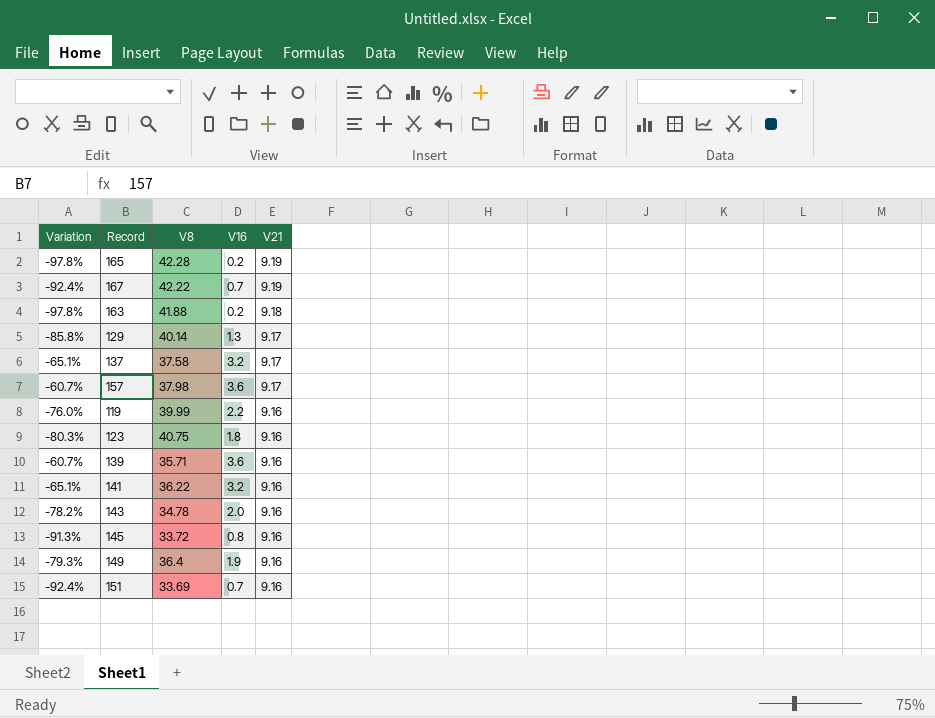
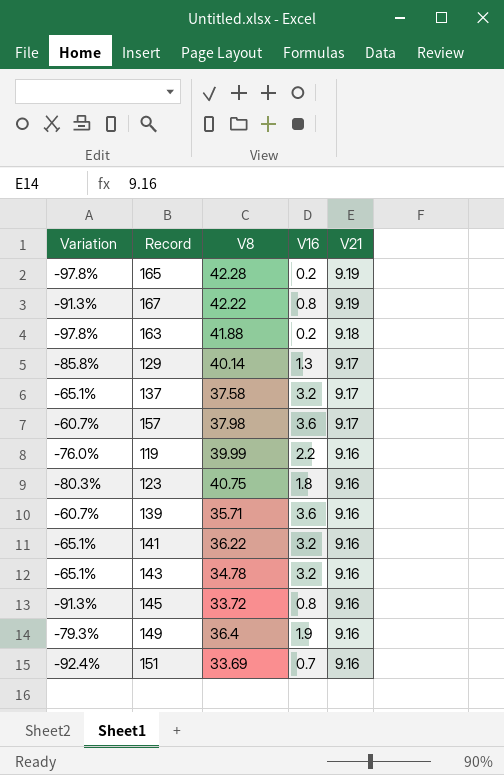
167 | Variation: -92.4% -> -91.3%
167 | V16: 0.7 -> 0.8
143 | Variation: -78.2% -> -65.1%
143 | V16: 2.0 -> 3.2

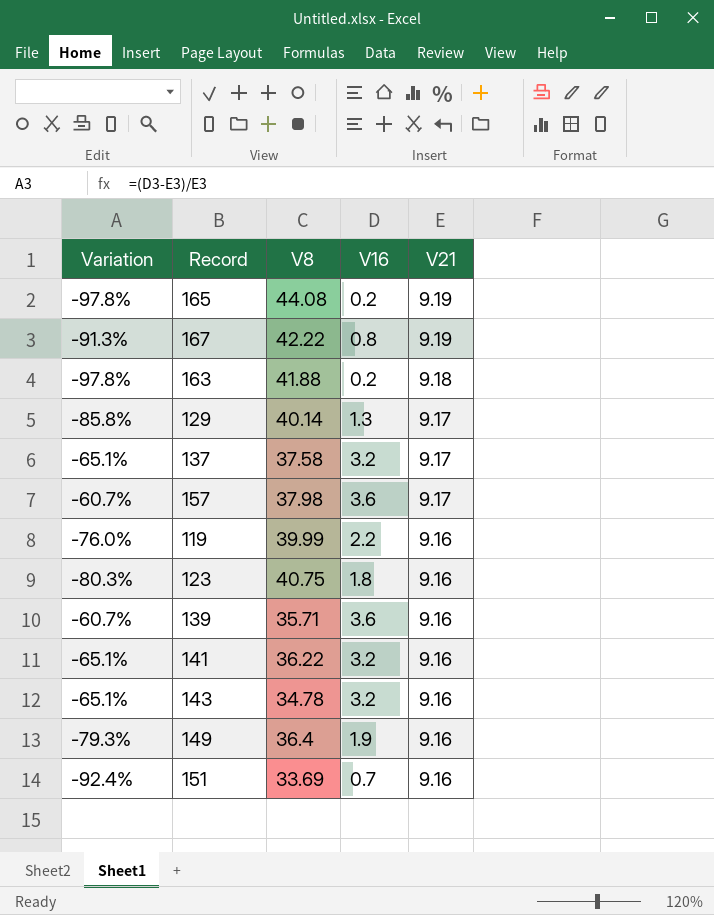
row 145: -91.3% | 33.72 | 0.8 | 9.16 -> none
165 | V8: 42.28 -> 44.08

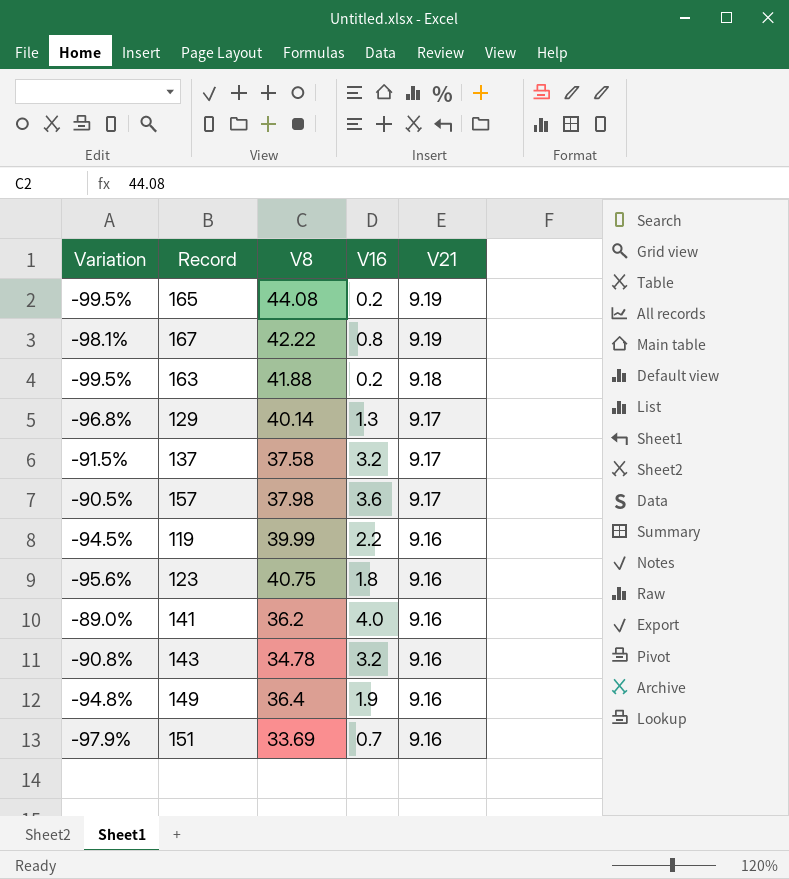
column Variation | formula: ([V16] - [V21]) / [V21] -> ([V16] - [V8]) / [V8]
row 139: -60.7% | 35.71 | 3.6 | 9.16 -> none
141 | V8: 36.22 -> 36.2
141 | V16: 3.2 -> 4.0

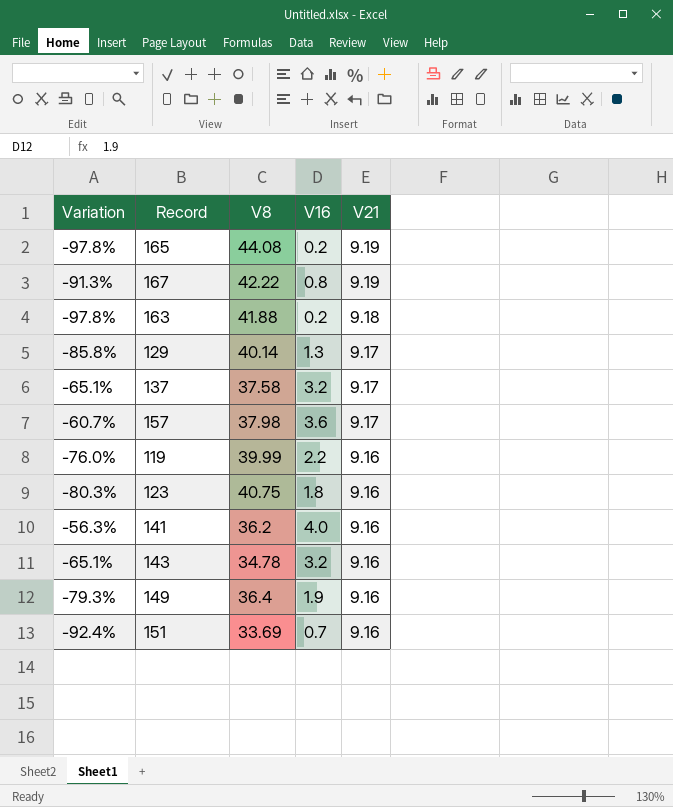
column Variation | formula: ([V16] - [V8]) / [V8] -> ([V16] - [V21]) / [V21]

